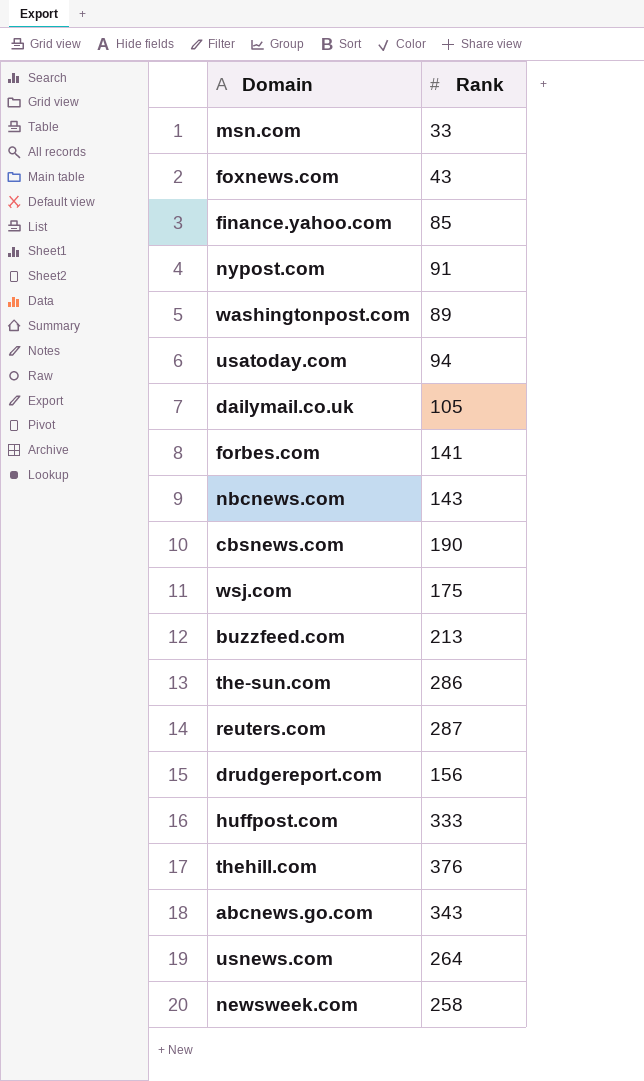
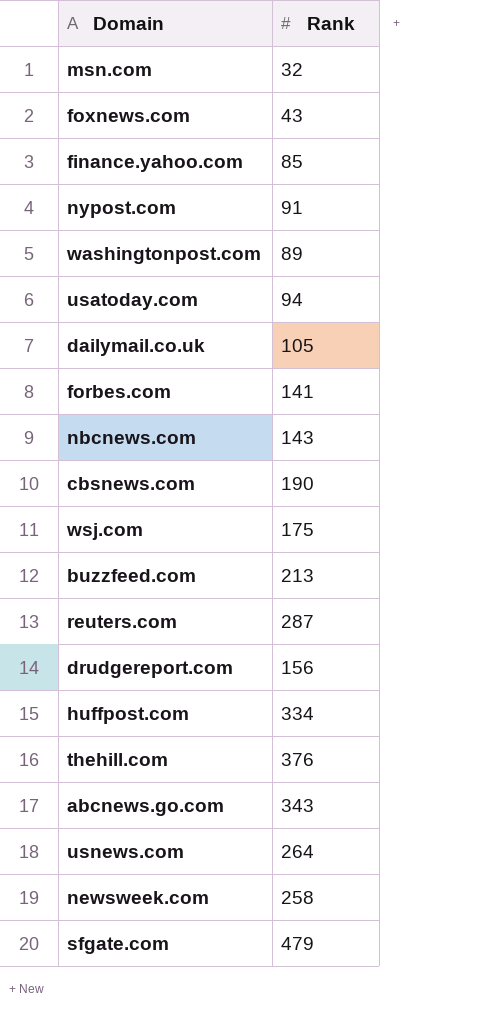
row the-sun.com: 286 -> none
msn.com | Rank: 33 -> 32
huffpost.com | Rank: 333 -> 334
row sfgate.com: none -> 479

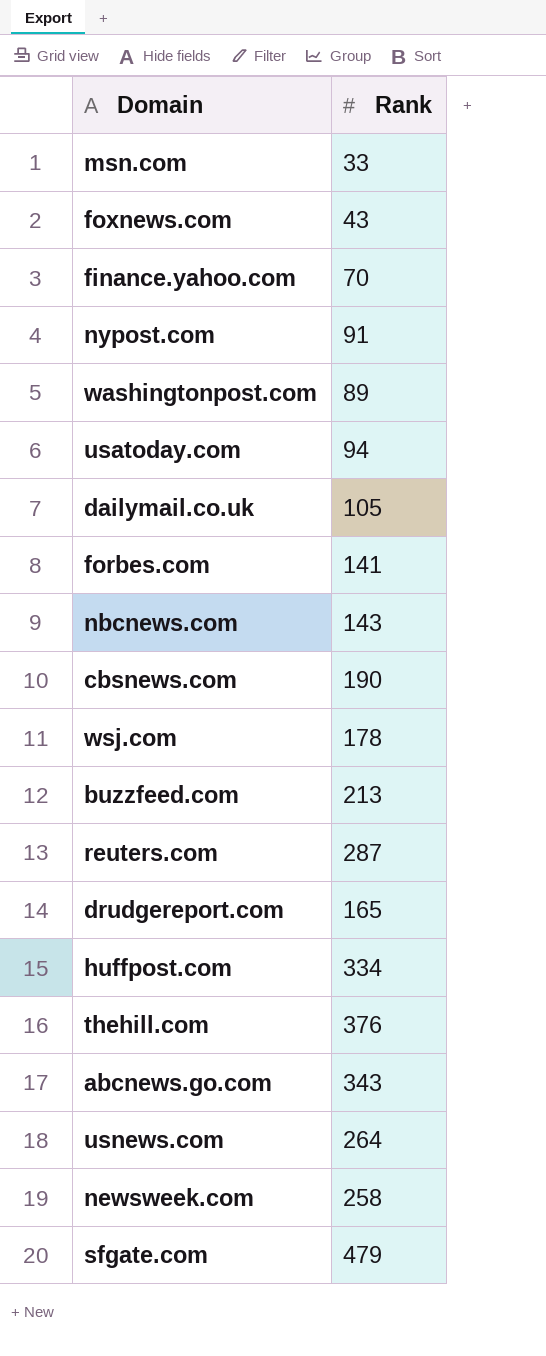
msn.com | Rank: 32 -> 33
finance.yahoo.com | Rank: 85 -> 70
wsj.com | Rank: 175 -> 178
drudgereport.com | Rank: 156 -> 165

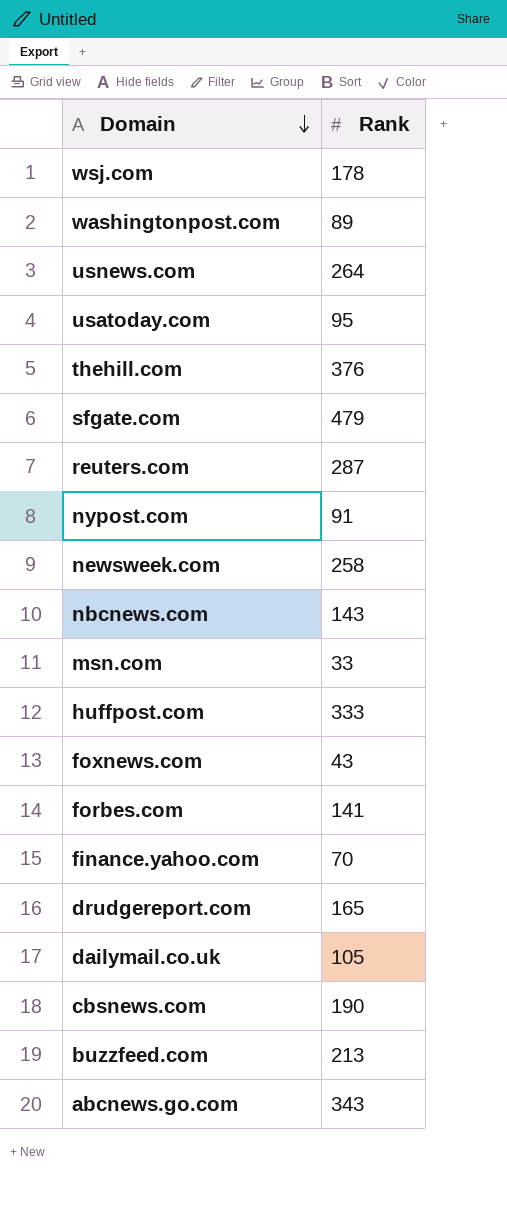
row order: none -> Domain descending
usatoday.com | Rank: 94 -> 95
huffpost.com | Rank: 334 -> 333

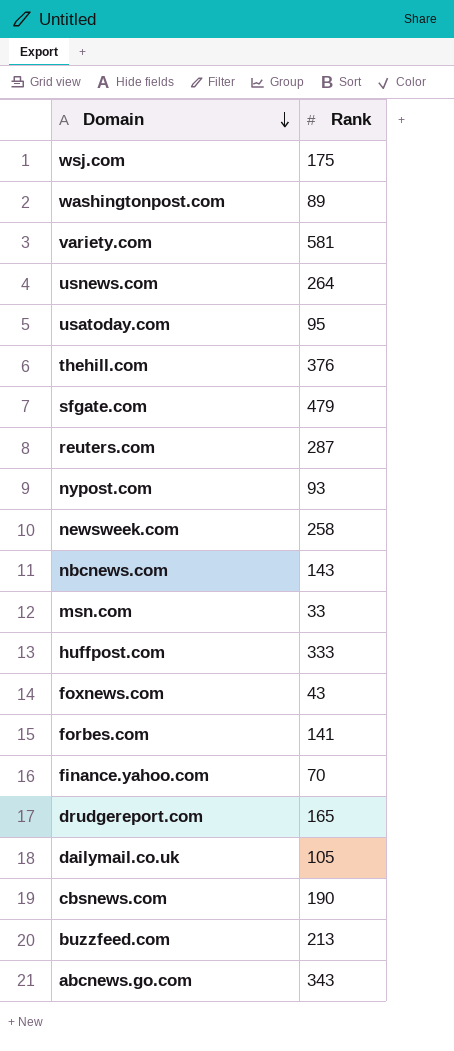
wsj.com | Rank: 178 -> 175
row variety.com: none -> 581
nypost.com | Rank: 91 -> 93

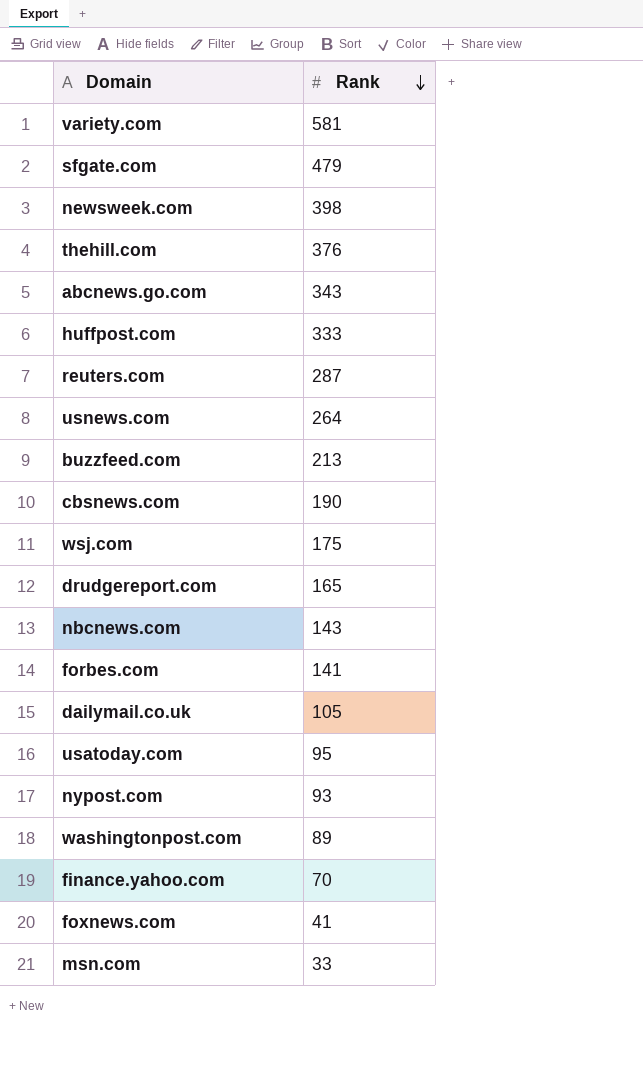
row order: Domain descending -> Rank descending
newsweek.com | Rank: 258 -> 398
foxnews.com | Rank: 43 -> 41

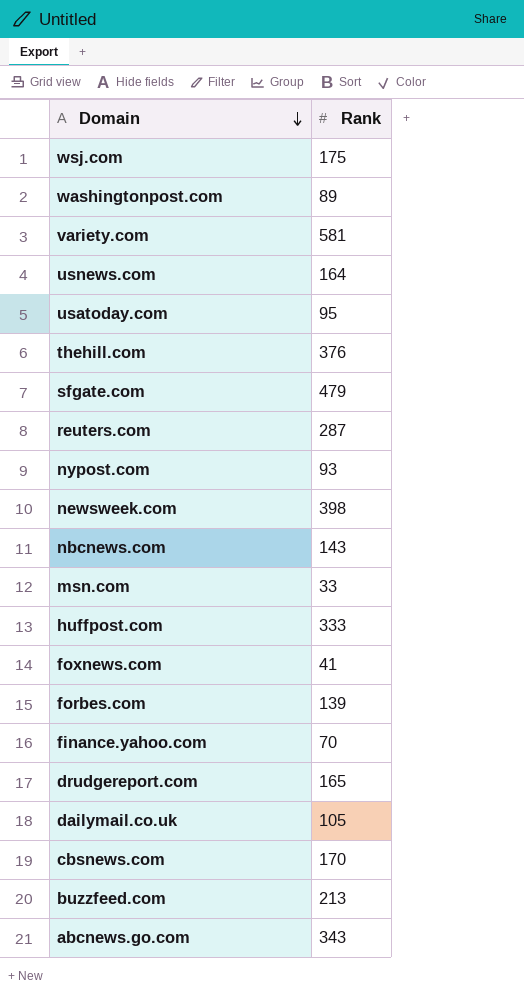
row order: Rank descending -> Domain descending
usnews.com | Rank: 264 -> 164
forbes.com | Rank: 141 -> 139
cbsnews.com | Rank: 190 -> 170

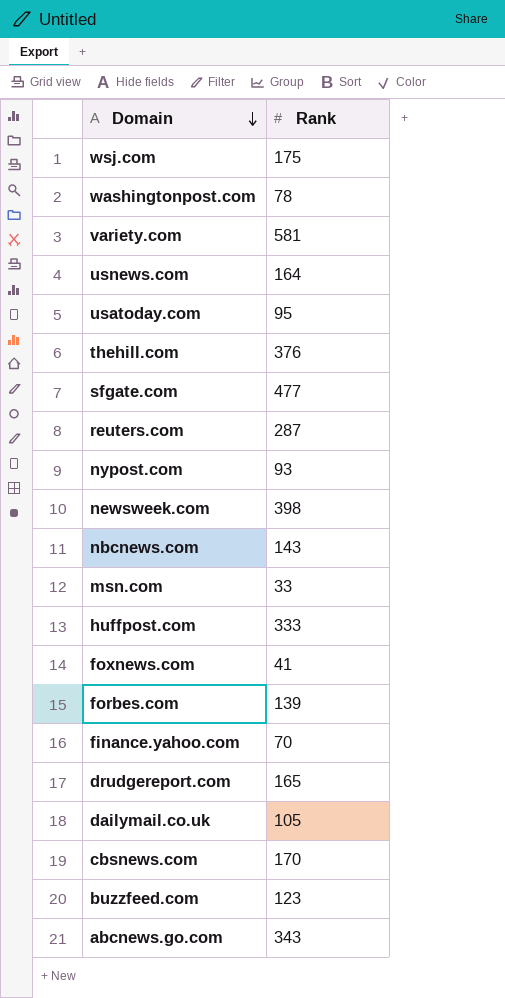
washingtonpost.com | Rank: 89 -> 78
sfgate.com | Rank: 479 -> 477
buzzfeed.com | Rank: 213 -> 123

